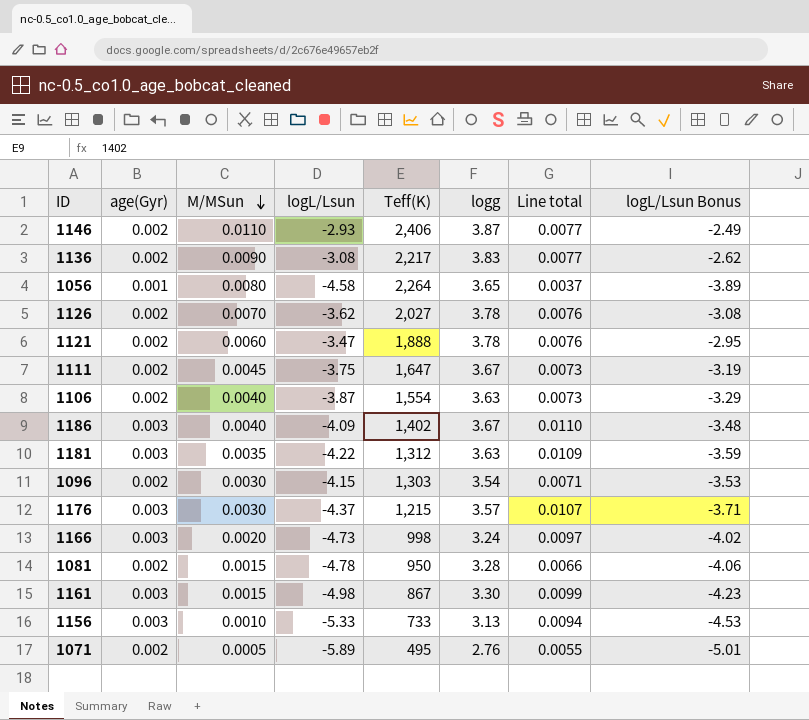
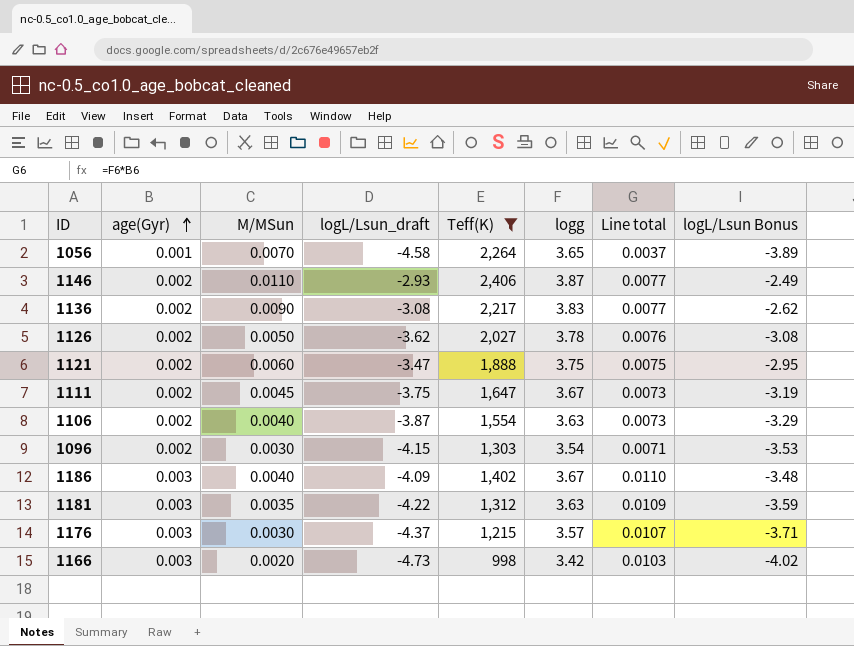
filter: none -> Teff(K) >= 998
row order: M/MSun descending -> age(Gyr) ascending
column name: logL/Lsun -> logL/Lsun_draft
1056 | M/MSun: 0.0080 -> 0.0070
1126 | M/MSun: 0.0070 -> 0.0050
1121 | logg: 3.78 -> 3.75
1121 | Line total: 0.0076 -> 0.0075
1166 | logg: 3.24 -> 3.42
1166 | Line total: 0.0097 -> 0.0103

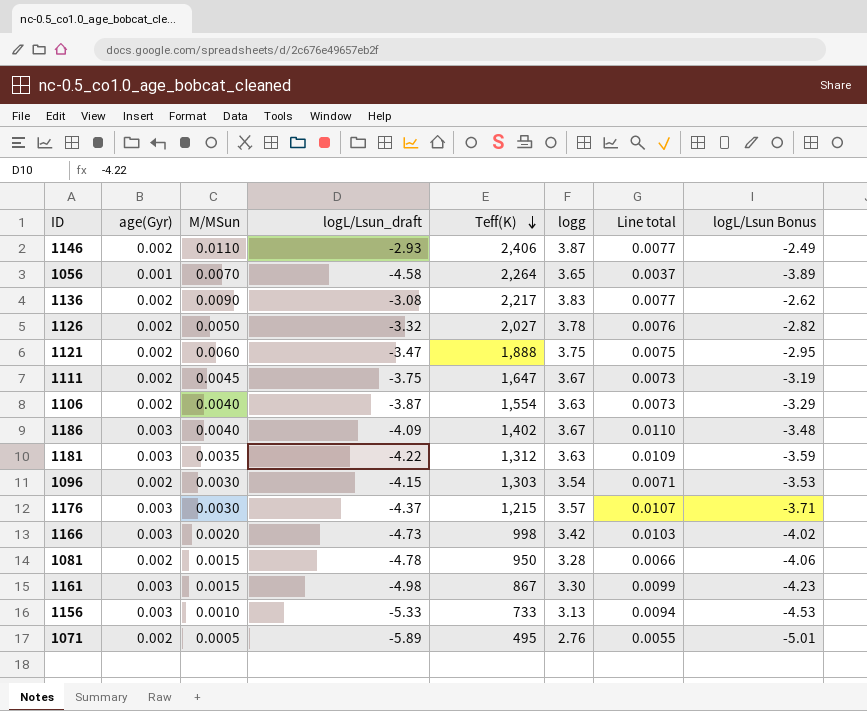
filter: Teff(K) >= 998 -> none
row order: age(Gyr) ascending -> Teff(K) descending
1126 | logL/Lsun_draft: -3.62 -> -3.32
1126 | logL/Lsun Bonus: -3.08 -> -2.82

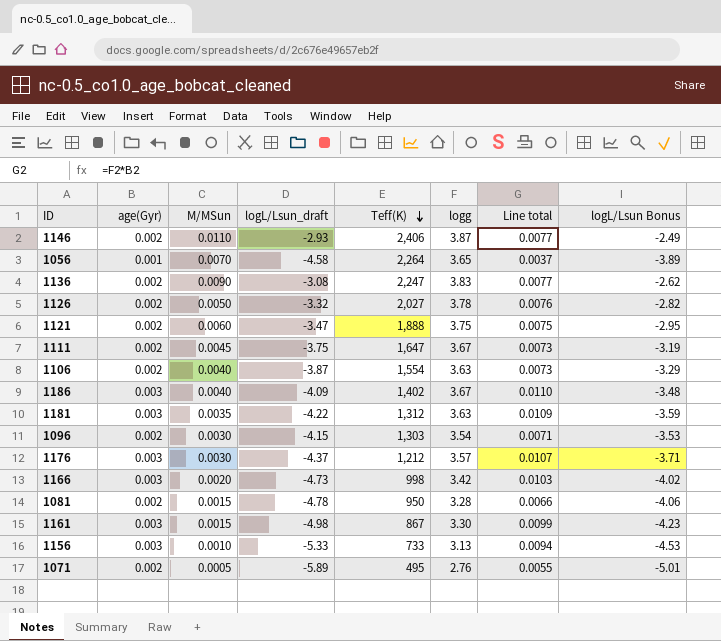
1136 | Teff(K): 2,217 -> 2,247
1176 | Teff(K): 1,215 -> 1,212

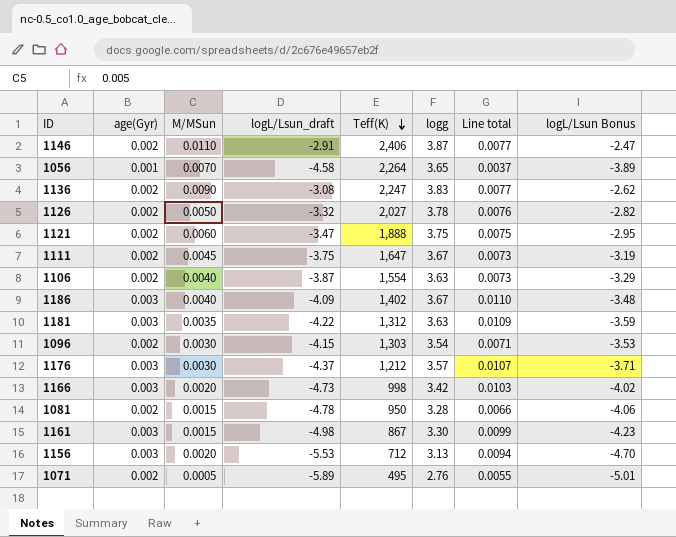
1146 | logL/Lsun_draft: -2.93 -> -2.91
1146 | logL/Lsun Bonus: -2.49 -> -2.47
1156 | M/MSun: 0.0010 -> 0.0020
1156 | logL/Lsun_draft: -5.33 -> -5.53
1156 | Teff(K): 733 -> 712
1156 | logL/Lsun Bonus: -4.53 -> -4.70

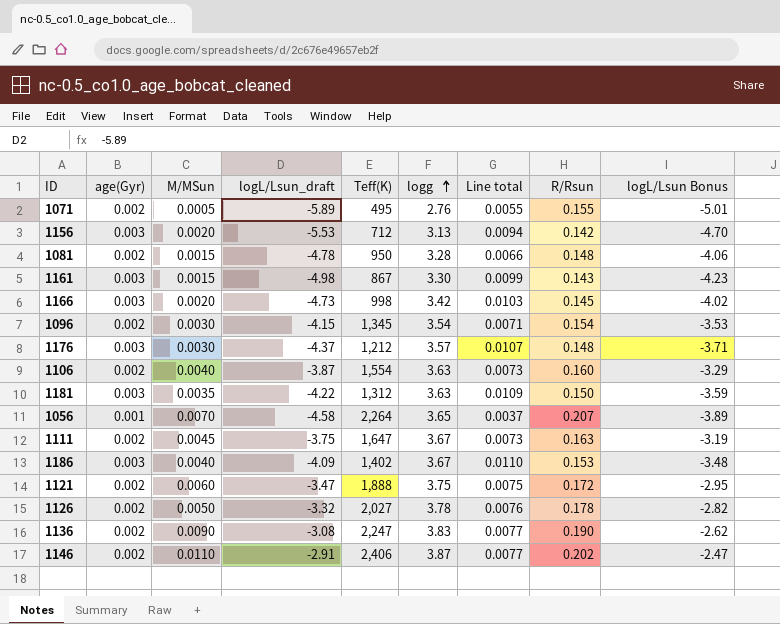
row order: Teff(K) descending -> logg ascending
column R/Rsun | position: none -> 8
1096 | Teff(K): 1,303 -> 1,345

